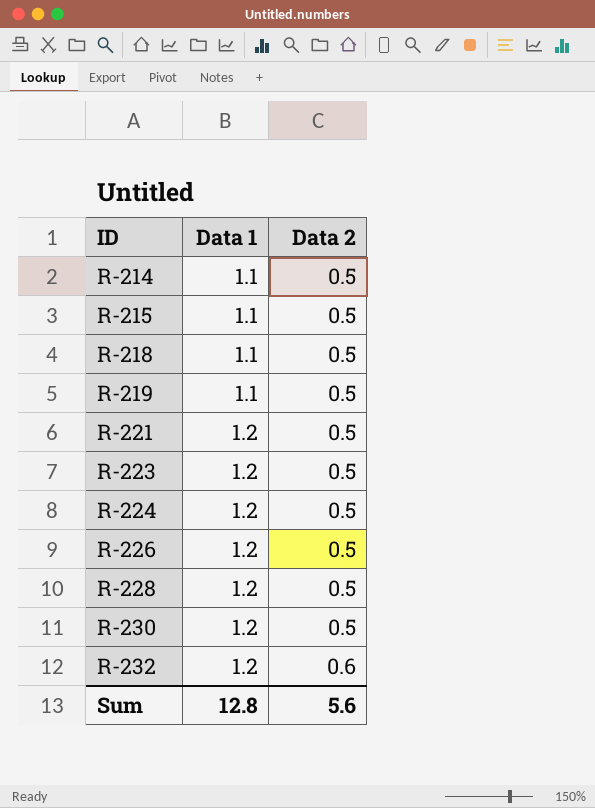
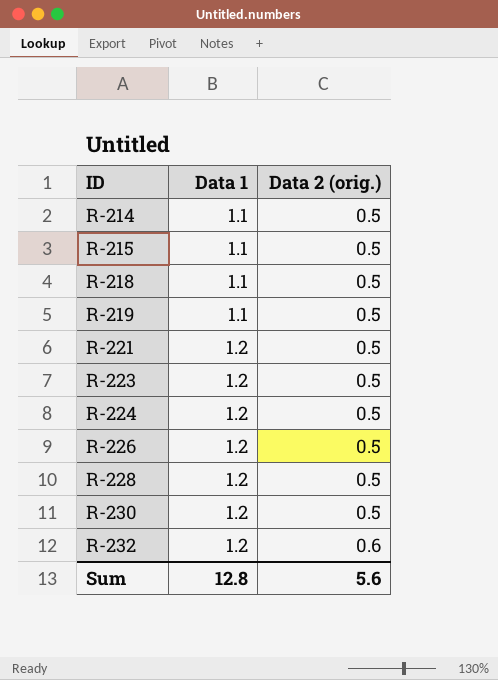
column name: Data 2 -> Data 2 (orig.)

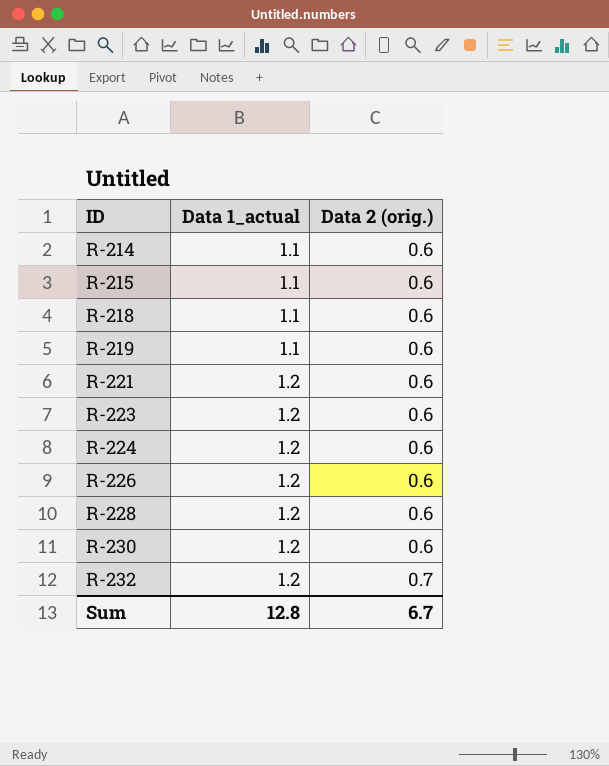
column name: Data 1 -> Data 1_actual
R-214 | Data 2 (orig.): 0.5 -> 0.6
R-215 | Data 2 (orig.): 0.5 -> 0.6
R-218 | Data 2 (orig.): 0.5 -> 0.6
R-219 | Data 2 (orig.): 0.5 -> 0.6
R-221 | Data 2 (orig.): 0.5 -> 0.6
R-223 | Data 2 (orig.): 0.5 -> 0.6
R-224 | Data 2 (orig.): 0.5 -> 0.6
R-226 | Data 2 (orig.): 0.5 -> 0.6
R-228 | Data 2 (orig.): 0.5 -> 0.6
R-230 | Data 2 (orig.): 0.5 -> 0.6
R-232 | Data 2 (orig.): 0.6 -> 0.7
Sum | Data 2 (orig.): 5.6 -> 6.7

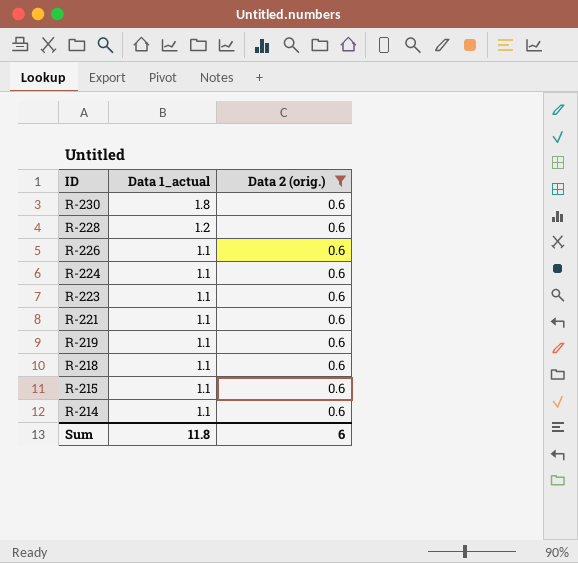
filter: none -> Data 2 (orig.) = 0.6
row order: ID ascending -> ID descending
R-230 | Data 1_actual: 1.2 -> 1.8
R-226 | Data 1_actual: 1.2 -> 1.1
R-224 | Data 1_actual: 1.2 -> 1.1
R-223 | Data 1_actual: 1.2 -> 1.1
R-221 | Data 1_actual: 1.2 -> 1.1
Sum | Data 1_actual: 12.8 -> 11.8
Sum | Data 2 (orig.): 6.7 -> 6

